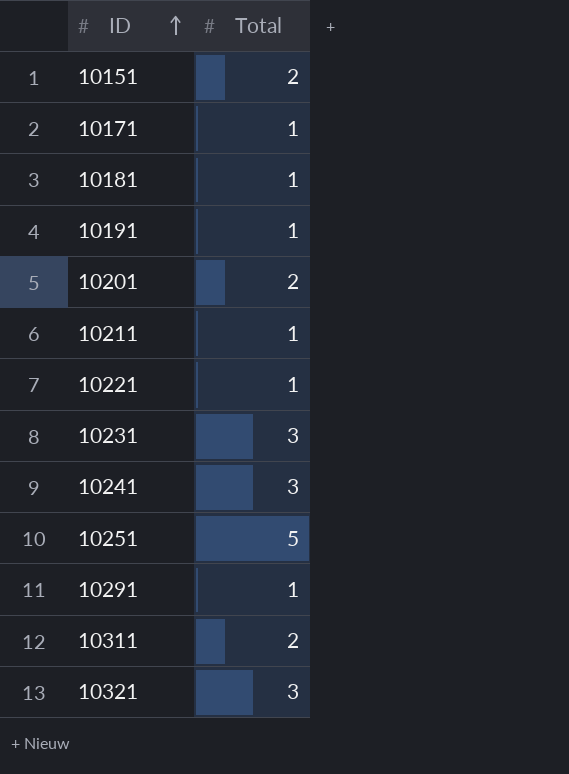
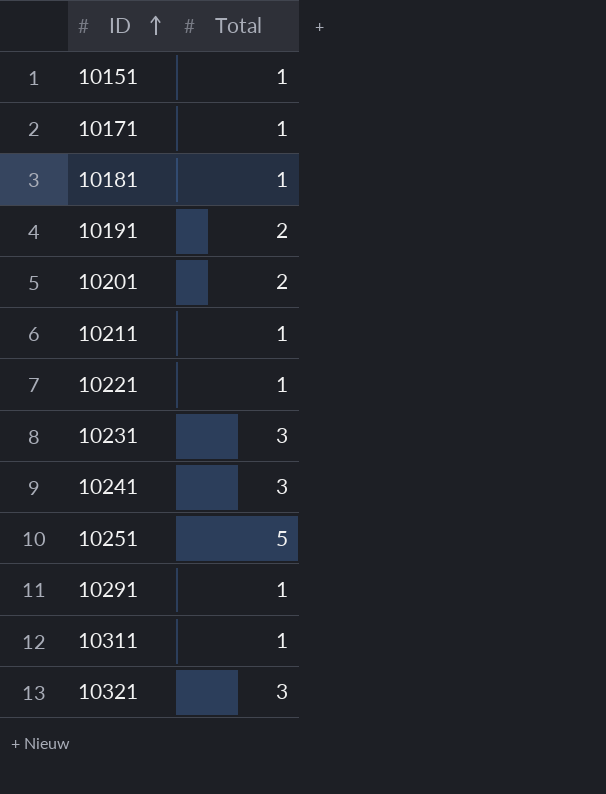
10151 | Total: 2 -> 1
10191 | Total: 1 -> 2
10311 | Total: 2 -> 1

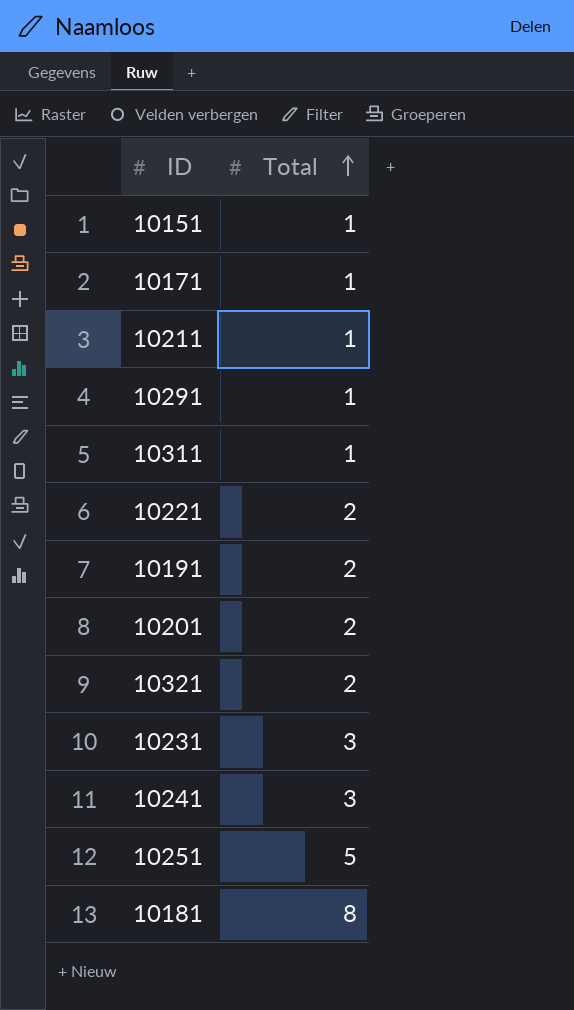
row order: ID ascending -> Total ascending
10221 | Total: 1 -> 2
10321 | Total: 3 -> 2
10181 | Total: 1 -> 8

